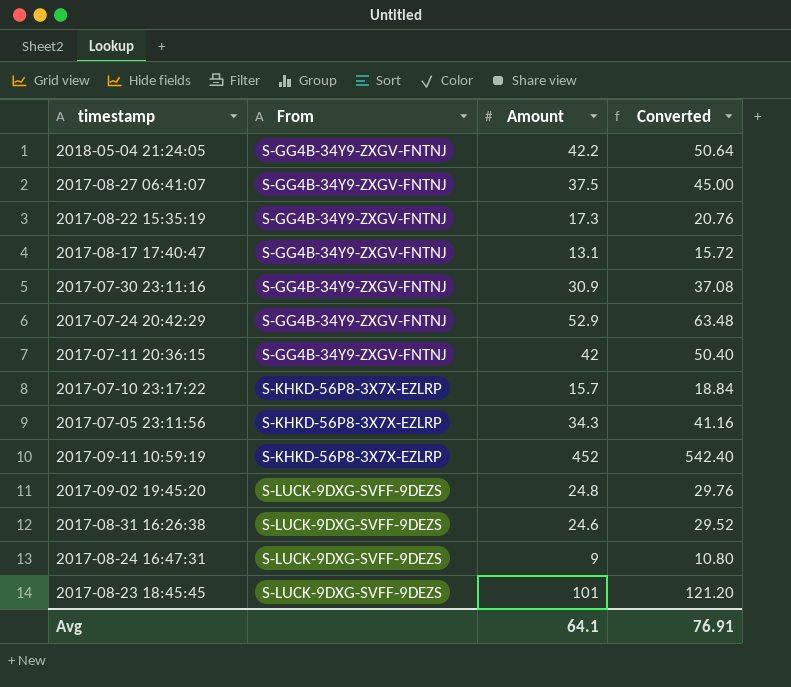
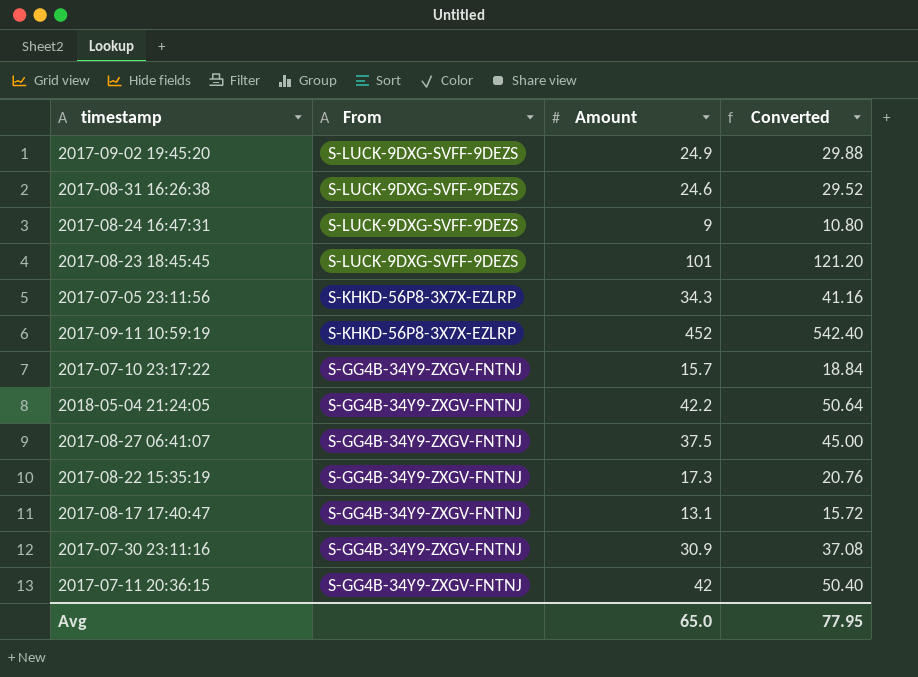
row order: From ascending -> From descending
row 2017-07-24 20:42:29: S-GG4B-34Y9-ZXGV-FNTNJ | 52.9 | 63.48 -> none
2017-09-02 19:45:20 | Amount: 24.8 -> 24.9
2017-09-02 19:45:20 | Converted: 29.76 -> 29.88
2017-07-10 23:17:22 | From: S-KHKD-56P8-3X7X-EZLRP -> S-GG4B-34Y9-ZXGV-FNTNJ
Avg | Amount: 64.1 -> 65.0
Avg | Converted: 76.91 -> 77.95

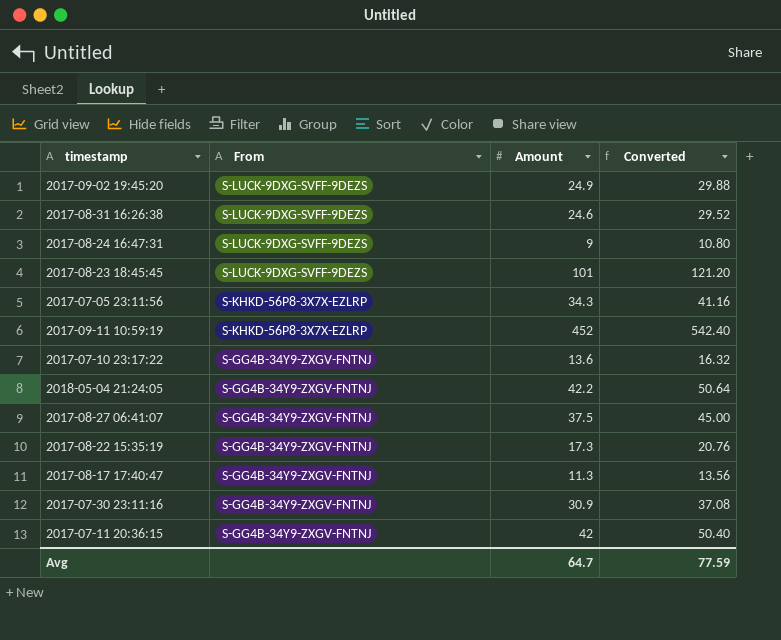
2017-07-10 23:17:22 | Amount: 15.7 -> 13.6
2017-07-10 23:17:22 | Converted: 18.84 -> 16.32
2017-08-17 17:40:47 | Amount: 13.1 -> 11.3
2017-08-17 17:40:47 | Converted: 15.72 -> 13.56
Avg | Amount: 65.0 -> 64.7
Avg | Converted: 77.95 -> 77.59

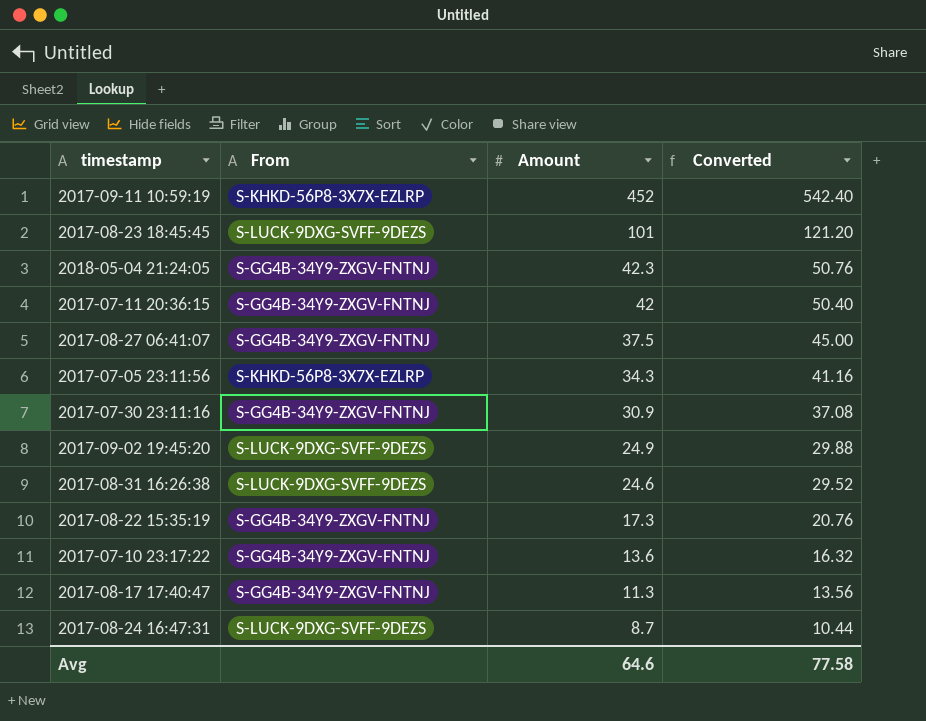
row order: From descending -> Amount descending
2018-05-04 21:24:05 | Amount: 42.2 -> 42.3
2018-05-04 21:24:05 | Converted: 50.64 -> 50.76
2017-08-24 16:47:31 | Amount: 9 -> 8.7
2017-08-24 16:47:31 | Converted: 10.80 -> 10.44
Avg | Amount: 64.7 -> 64.6
Avg | Converted: 77.59 -> 77.58

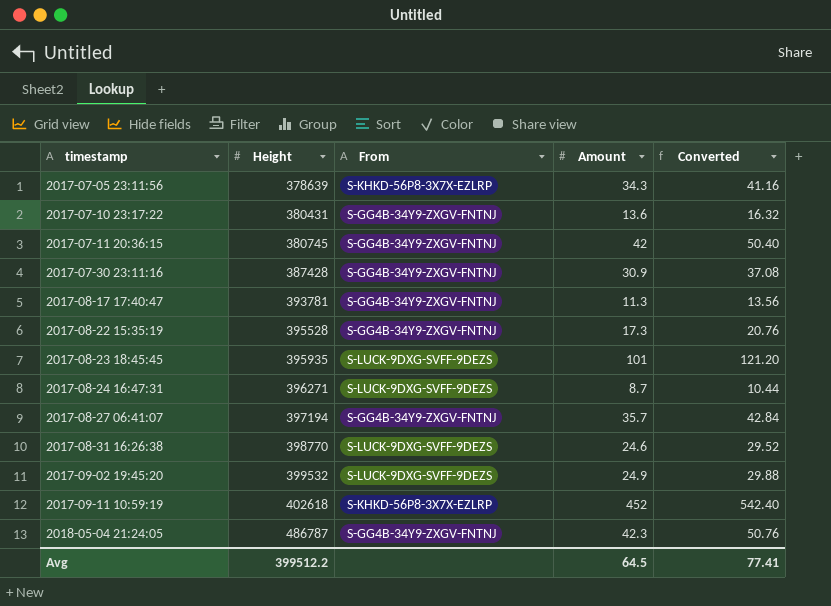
row order: Amount descending -> timestamp ascending
column Height | position: none -> 2
2017-08-27 06:41:07 | Amount: 37.5 -> 35.7
2017-08-27 06:41:07 | Converted: 45.00 -> 42.84
Avg | Amount: 64.6 -> 64.5
Avg | Converted: 77.58 -> 77.41

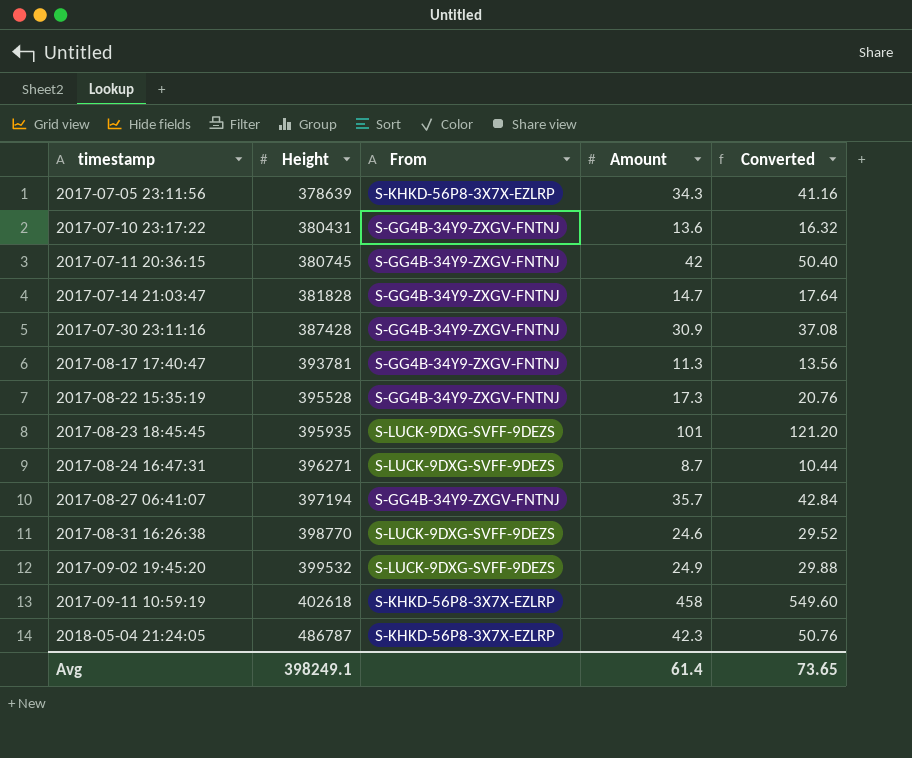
row 2017-07-14 21:03:47: none -> 381828 | S-GG4B-34Y9-ZXGV-FNTNJ | 14.7 | 17.64
2017-09-11 10:59:19 | Amount: 452 -> 458
2017-09-11 10:59:19 | Converted: 542.40 -> 549.60
2018-05-04 21:24:05 | From: S-GG4B-34Y9-ZXGV-FNTNJ -> S-KHKD-56P8-3X7X-EZLRP
Avg | Height: 399512.2 -> 398249.1
Avg | Amount: 64.5 -> 61.4
Avg | Converted: 77.41 -> 73.65

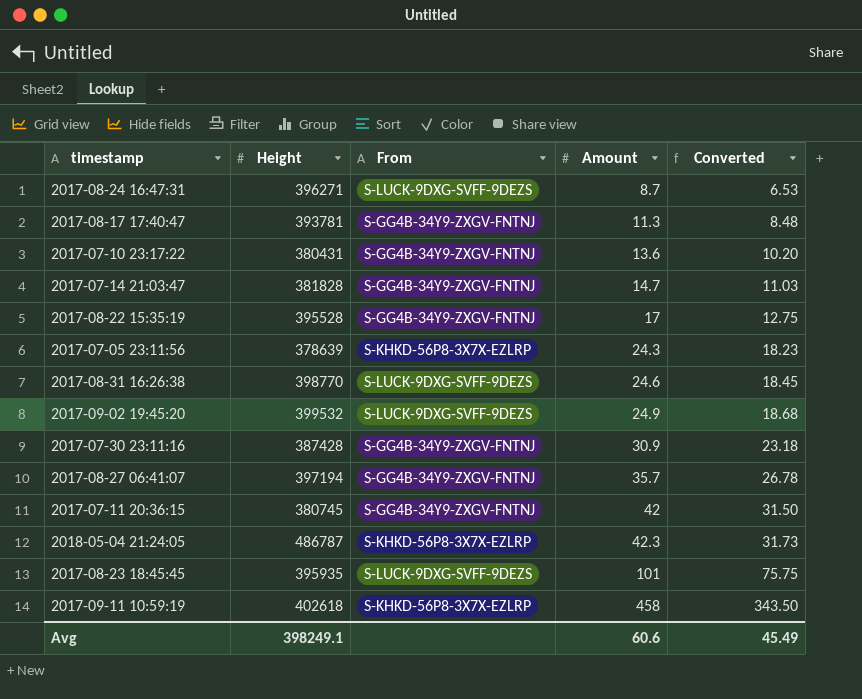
row order: timestamp ascending -> Amount ascending
column Converted | formula: [Amount] * 1.2 -> [Amount] * 0.75
2017-08-22 15:35:19 | Amount: 17.3 -> 17
2017-07-05 23:11:56 | Amount: 34.3 -> 24.3
Avg | Amount: 61.4 -> 60.6
Avg | Converted: 73.65 -> 45.49

